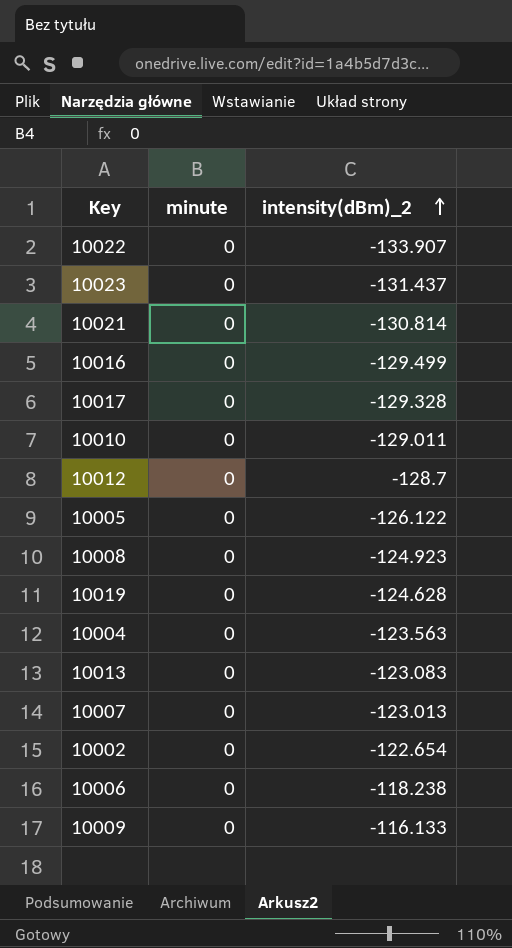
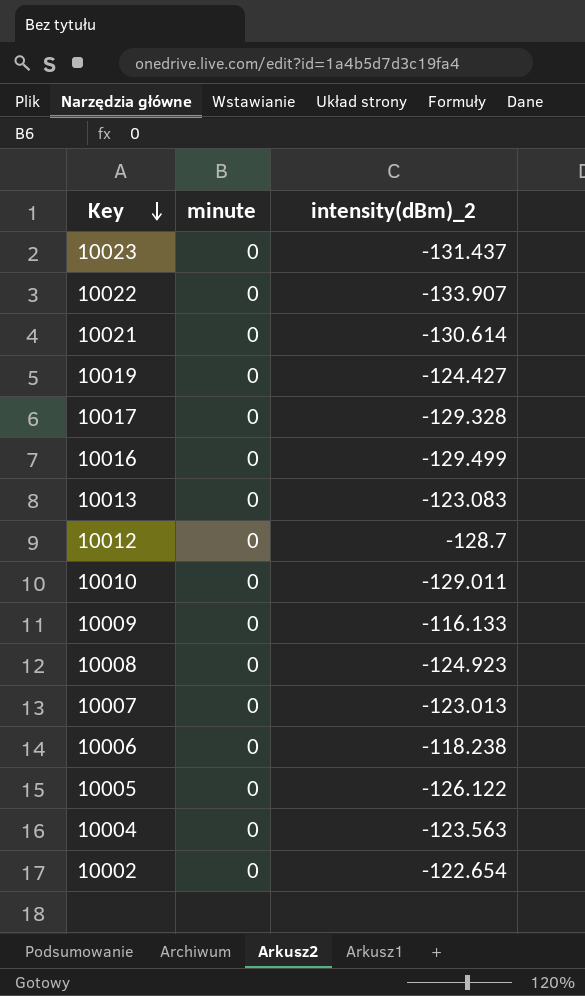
row order: intensity(dBm)_2 ascending -> Key descending
10021 | intensity(dBm)_2: -130.814 -> -130.614
10019 | intensity(dBm)_2: -124.628 -> -124.427

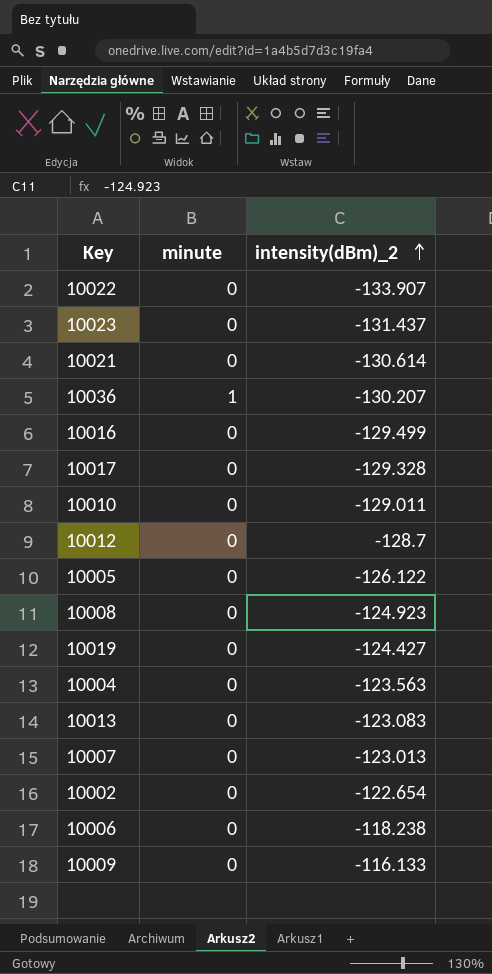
row order: Key descending -> intensity(dBm)_2 ascending
row 10036: none -> 1 | -130.207

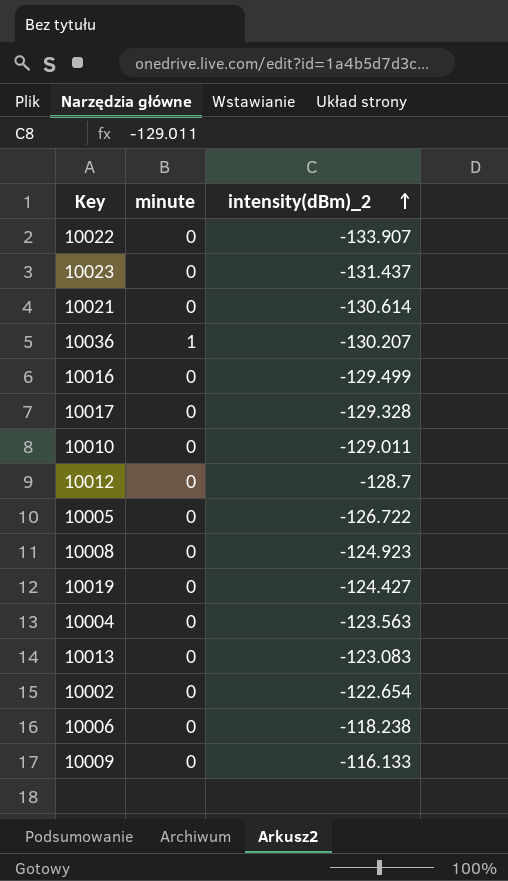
row 10007: 0 | -123.013 -> none
10005 | intensity(dBm)_2: -126.122 -> -126.722

